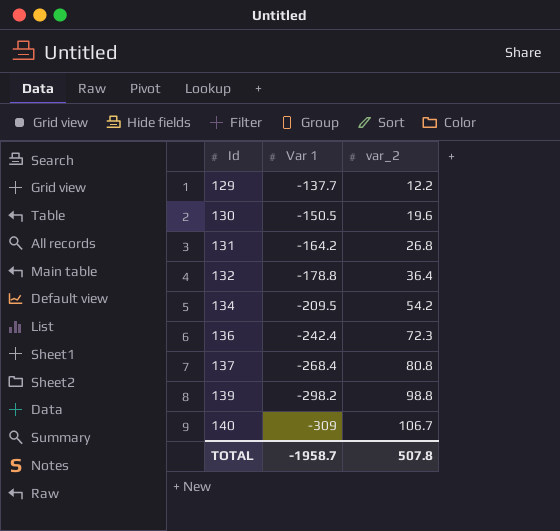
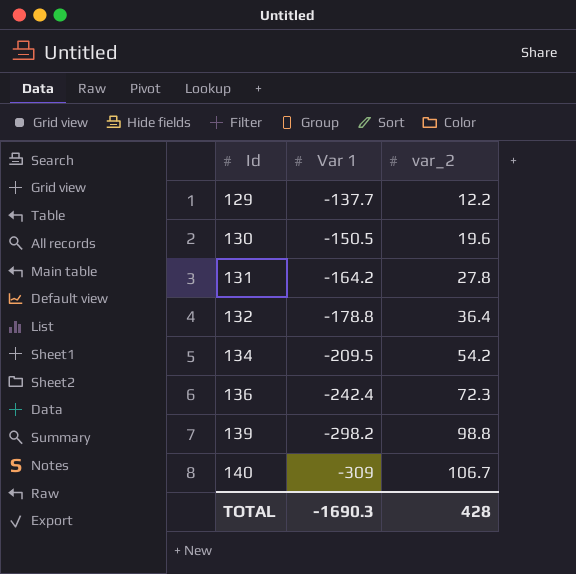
row 137: -268.4 | 80.8 -> none
131 | var_2: 26.8 -> 27.8
TOTAL | Var 1: -1958.7 -> -1690.3
TOTAL | var_2: 507.8 -> 428

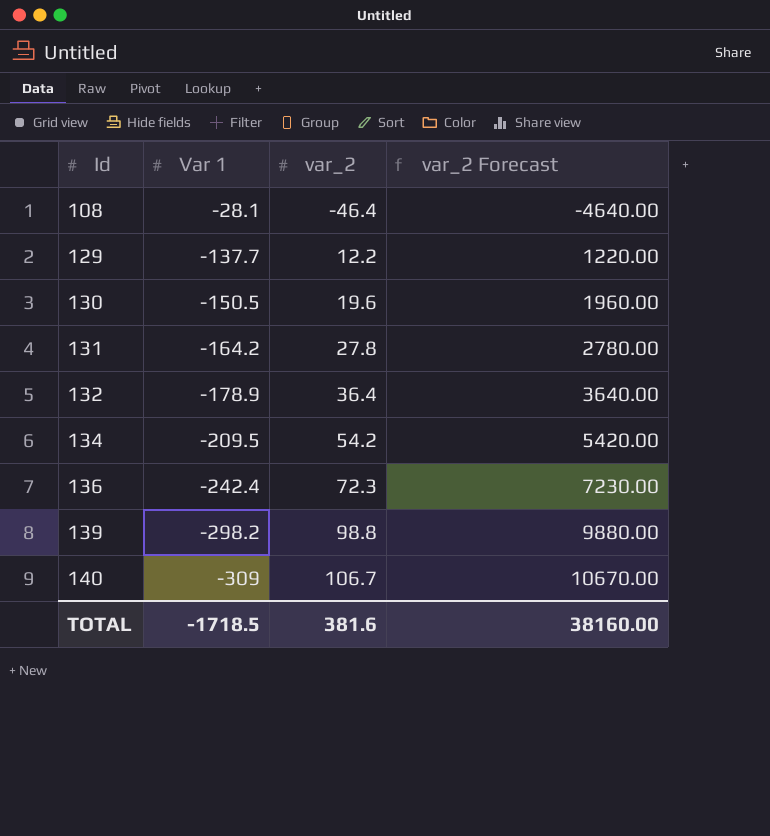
column var_2 Forecast | formula: none -> [var_2] * 100
row 108: none -> -28.1 | -46.4 | -4640.00
132 | Var 1: -178.8 -> -178.9
TOTAL | Var 1: -1690.3 -> -1718.5
TOTAL | var_2: 428 -> 381.6

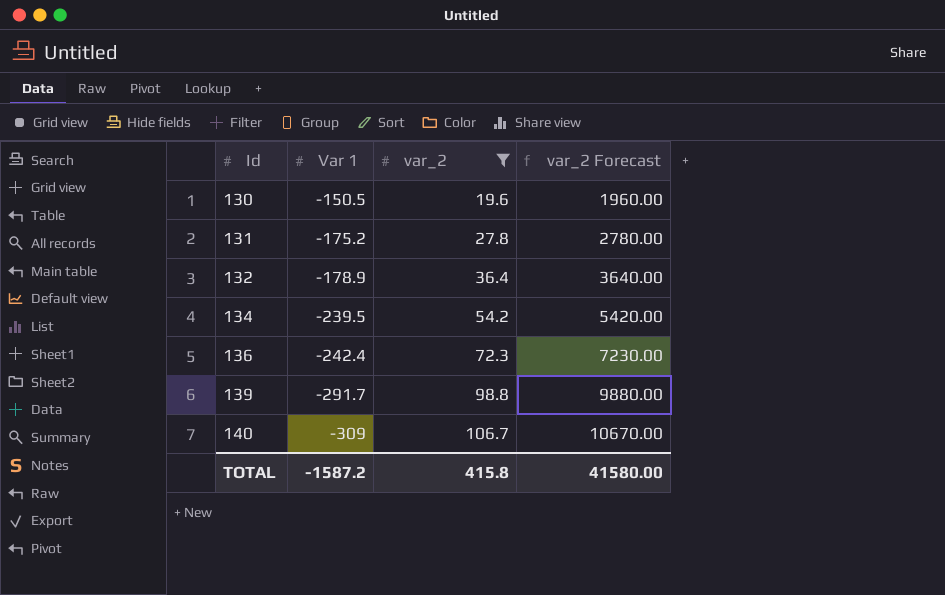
filter: none -> var_2 >= 19.6
131 | Var 1: -164.2 -> -175.2
134 | Var 1: -209.5 -> -239.5
139 | Var 1: -298.2 -> -291.7
TOTAL | Var 1: -1718.5 -> -1587.2
TOTAL | var_2: 381.6 -> 415.8
TOTAL | var_2 Forecast: 38160.00 -> 41580.00

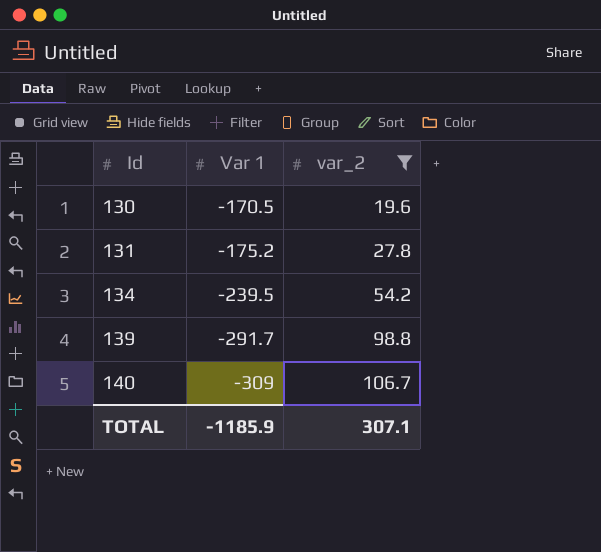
column var_2 Forecast | formula: [var_2] * 100 -> none
row 132: -178.9 | 36.4 | 3640.00 -> none
row 136: -242.4 | 72.3 | 7230.00 -> none
130 | Var 1: -150.5 -> -170.5
TOTAL | Var 1: -1587.2 -> -1185.9
TOTAL | var_2: 415.8 -> 307.1

